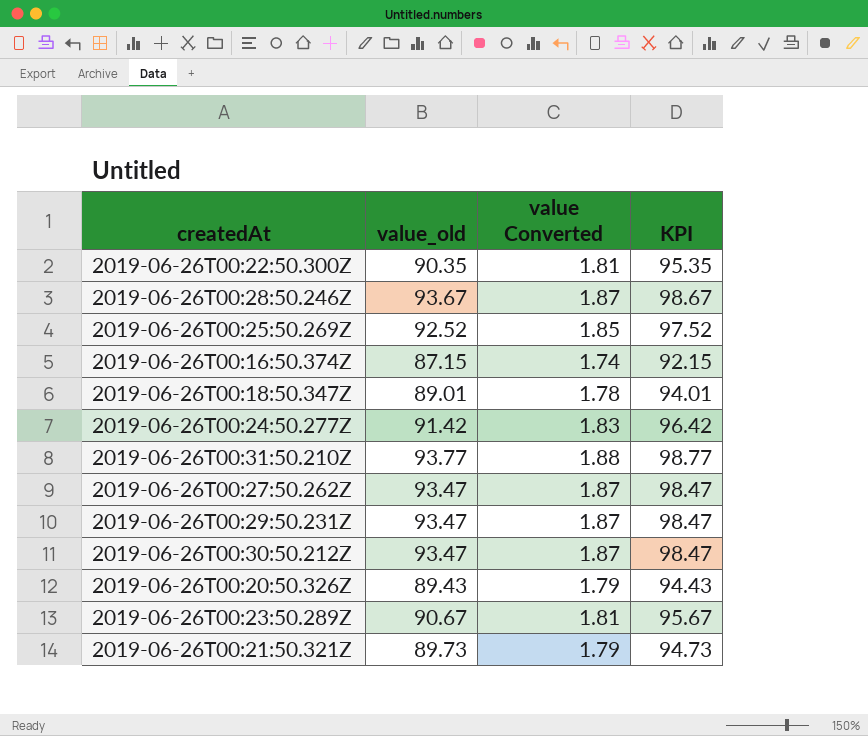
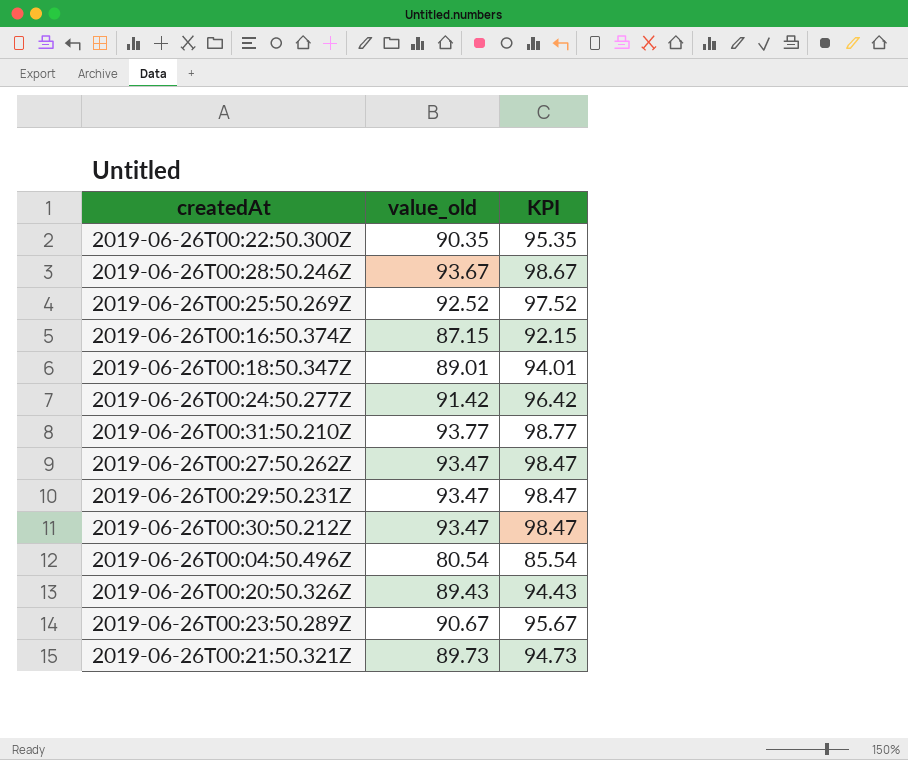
column value Converted | formula: [value_old] * 0.02 -> none
row 2019-06-26T00:04:50.496Z: none -> 80.54 | 85.54

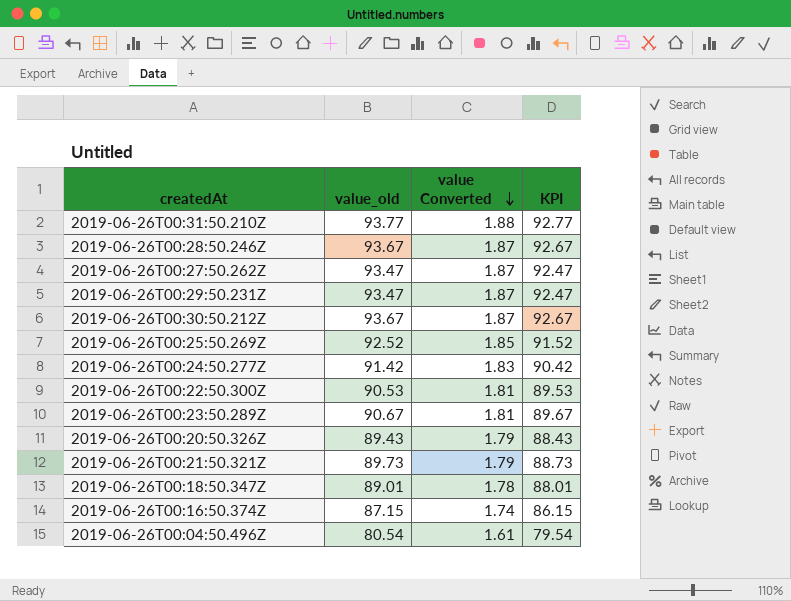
row order: none -> value Converted descending
column value Converted | formula: none -> [value_old] * 0.02
column KPI | formula: [value_old] + 5 -> [value_old] - 1
2019-06-26T00:30:50.212Z | value_old: 93.47 -> 93.67
2019-06-26T00:22:50.300Z | value_old: 90.35 -> 90.53

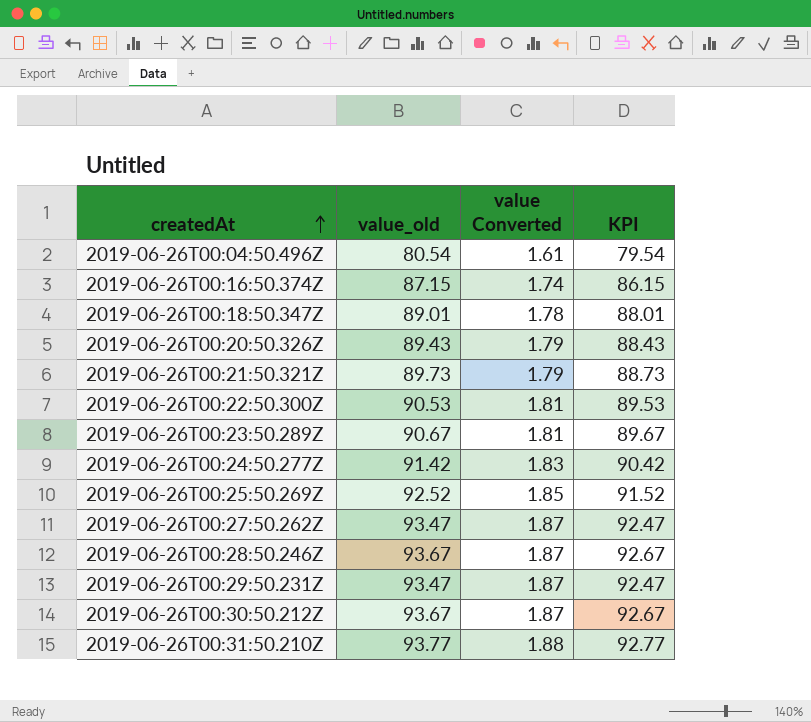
row order: value Converted descending -> createdAt ascending

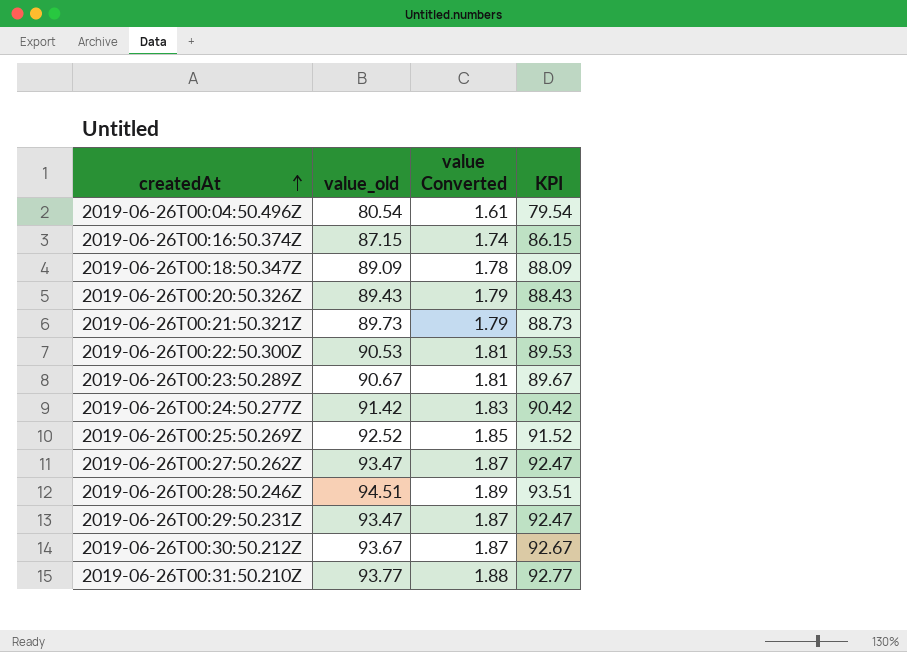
2019-06-26T00:18:50.347Z | value_old: 89.01 -> 89.09
2019-06-26T00:18:50.347Z | KPI: 88.01 -> 88.09
2019-06-26T00:28:50.246Z | value_old: 93.67 -> 94.51
2019-06-26T00:28:50.246Z | value Converted: 1.87 -> 1.89
2019-06-26T00:28:50.246Z | KPI: 92.67 -> 93.51

